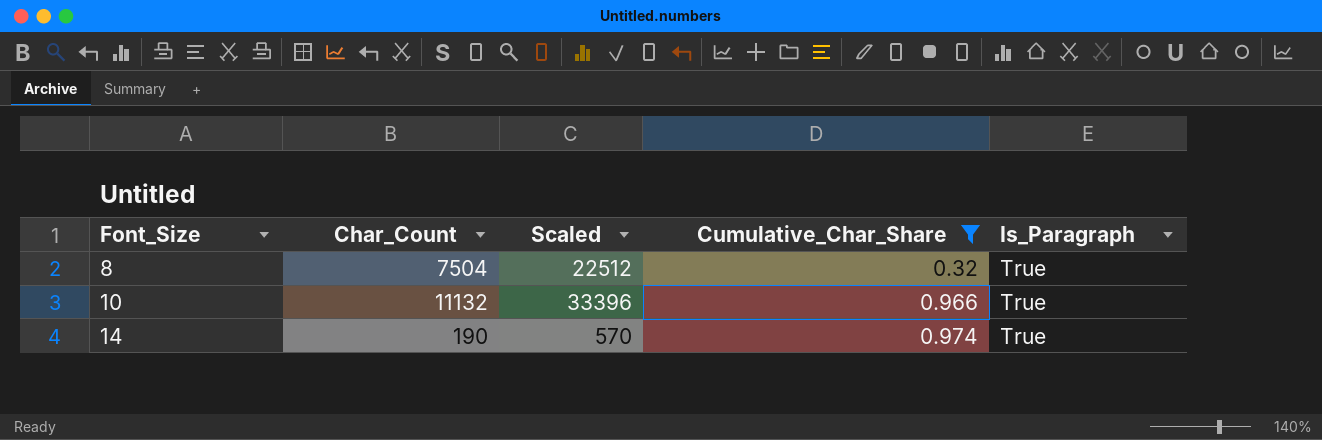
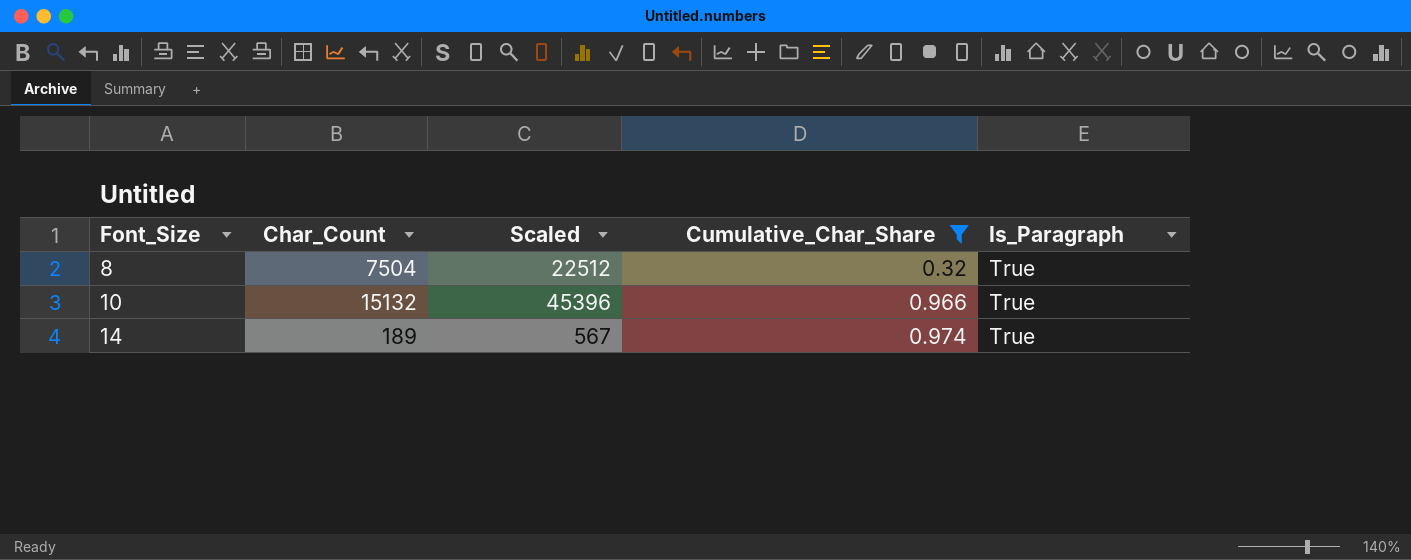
10 | Char_Count: 11132 -> 15132
10 | Scaled: 33396 -> 45396
14 | Char_Count: 190 -> 189
14 | Scaled: 570 -> 567

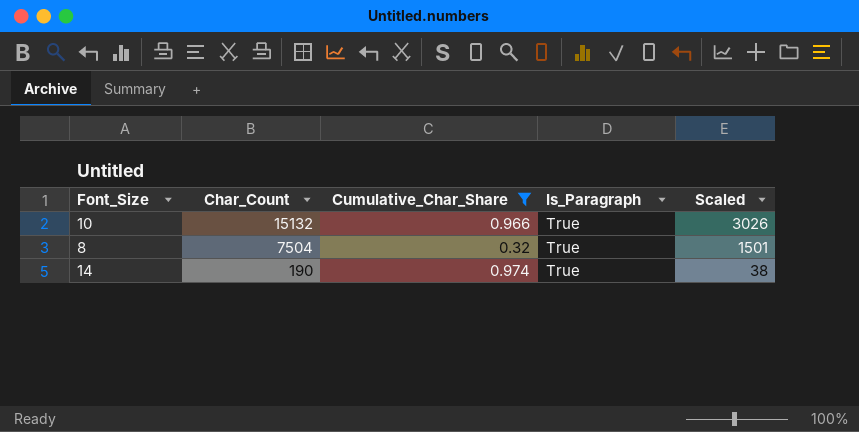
row order: Font_Size ascending -> Char_Count descending
column Scaled | formula: [Char_Count] * 3 -> [Char_Count] * 0.2
column Scaled | position: 3 -> 5
14 | Char_Count: 189 -> 190

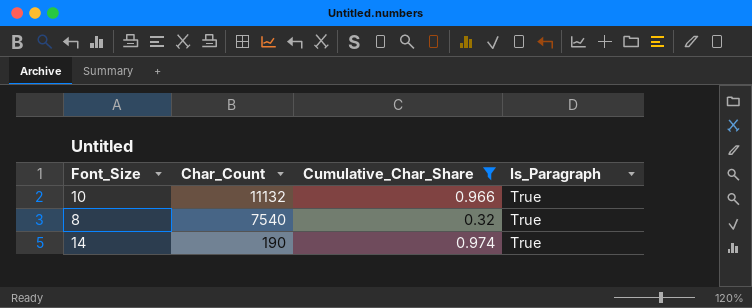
column Scaled | formula: [Char_Count] * 0.2 -> none
10 | Char_Count: 15132 -> 11132
8 | Char_Count: 7504 -> 7540

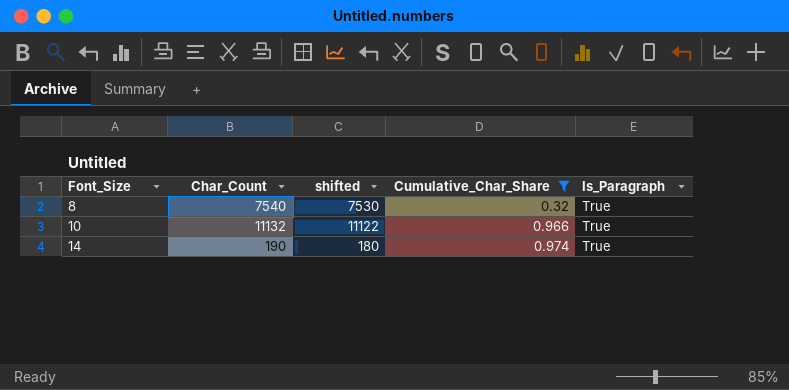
row order: Char_Count descending -> Font_Size ascending
column shifted | formula: none -> [Char_Count] - 10

